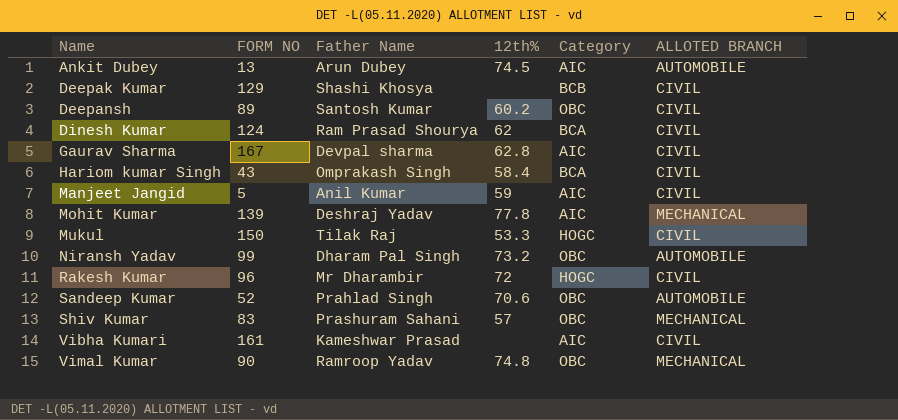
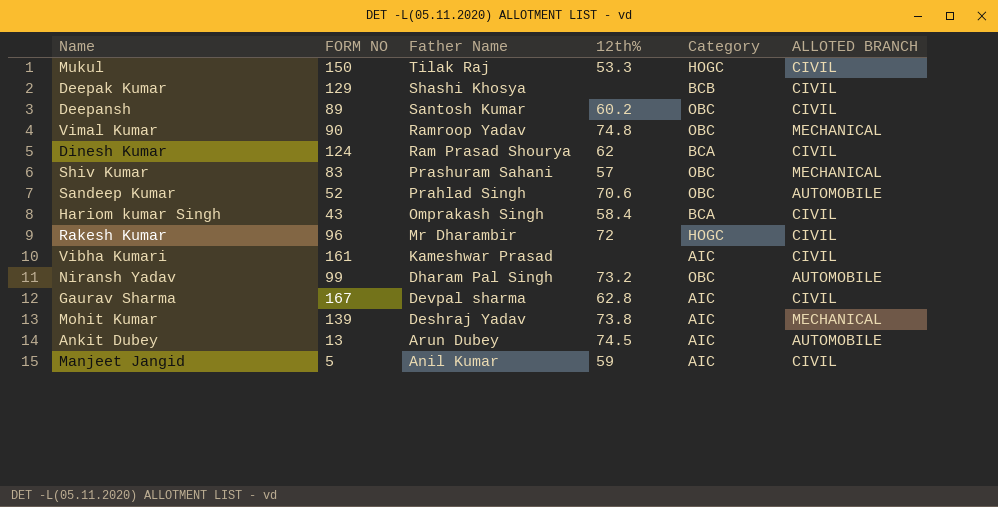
row order: Name ascending -> Father Name descending
Mohit Kumar | 12th%: 77.8 -> 73.8

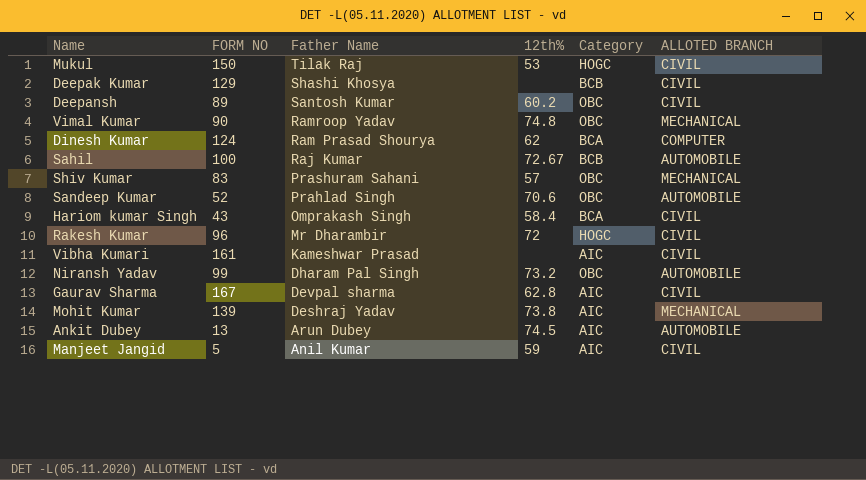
Mukul | 12th%: 53.3 -> 53
Dinesh Kumar | ALLOTED BRANCH: CIVIL -> COMPUTER
row Sahil: none -> 100 | Raj Kumar | 72.67 | BCB | AUTOMOBILE

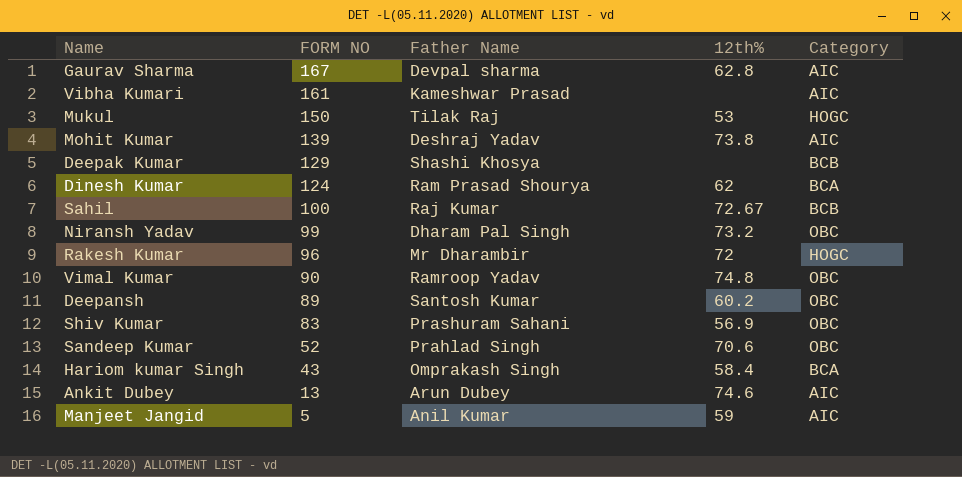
row order: Father Name descending -> FORM NO descending
column ALLOTED BRANCH | position: 6 -> none
Shiv Kumar | 12th%: 57 -> 56.9
Ankit Dubey | 12th%: 74.5 -> 74.6

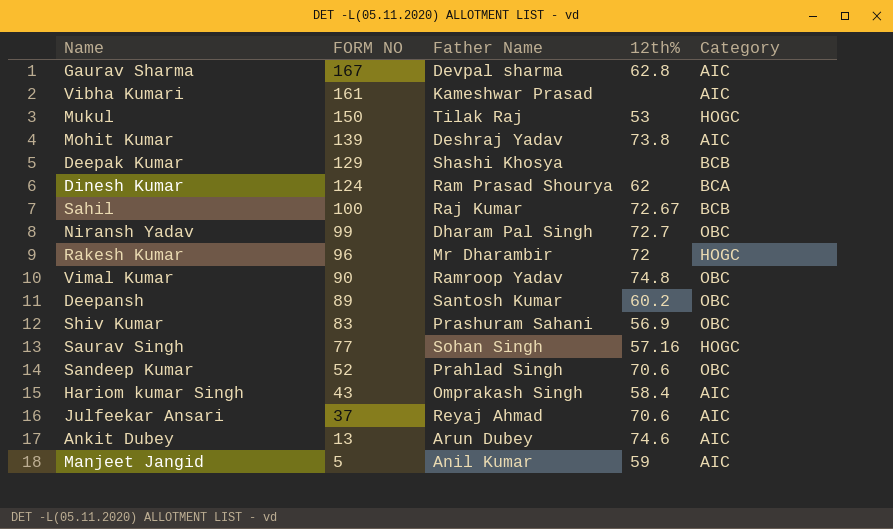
Niransh Yadav | 12th%: 73.2 -> 72.7
row Saurav Singh: none -> 77 | Sohan Singh | 57.16 | HOGC
Hariom kumar Singh | Category: BCA -> AIC
row Julfeekar Ansari: none -> 37 | Reyaj Ahmad | 70.6 | AIC

